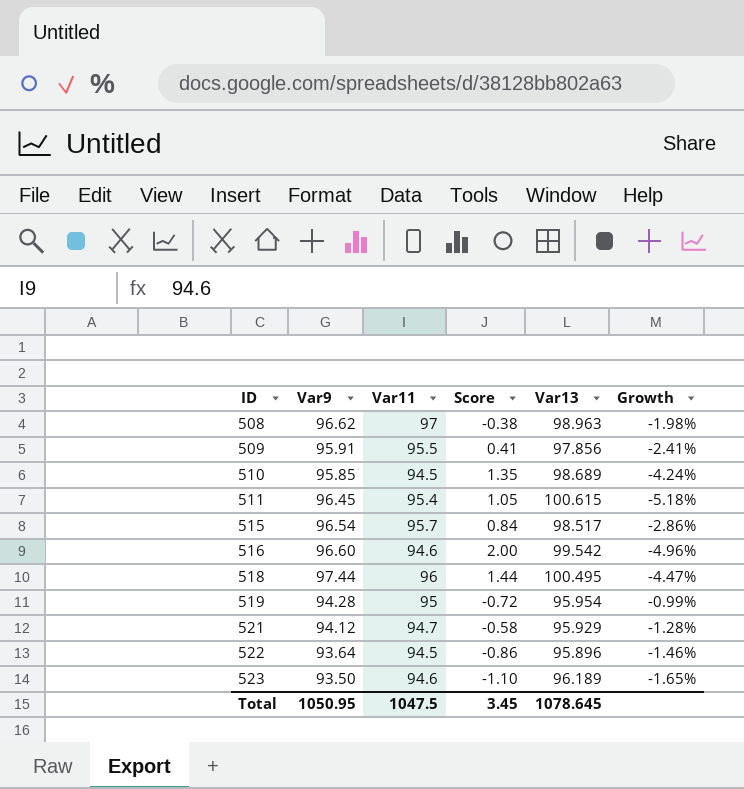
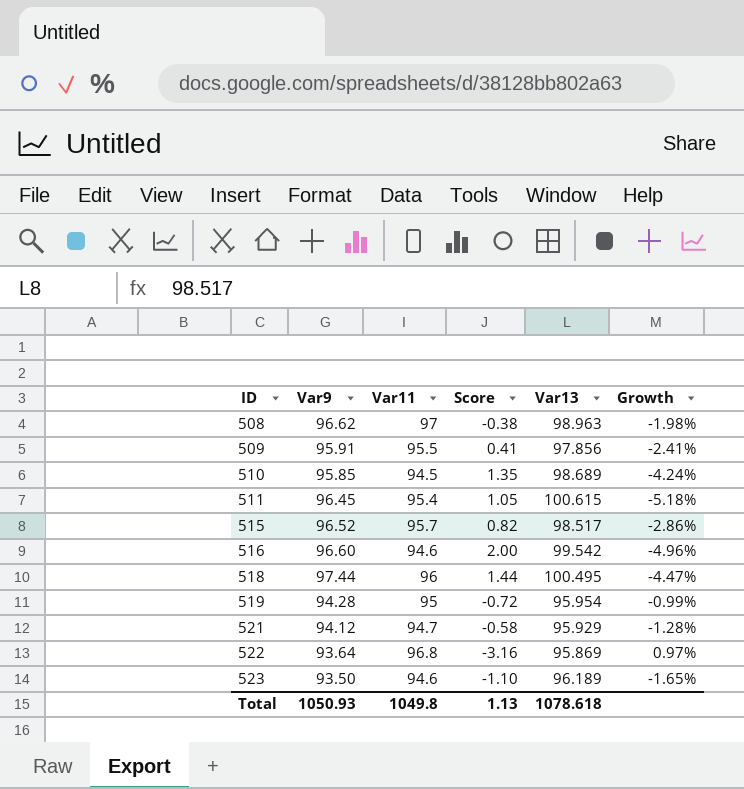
515 | Var9: 96.54 -> 96.52
515 | Score: 0.84 -> 0.82
522 | Var11: 94.5 -> 96.8
522 | Score: -0.86 -> -3.16
522 | Var13: 95.896 -> 95.869
522 | Growth: -1.46% -> 0.97%
Total | Var9: 1050.95 -> 1050.93
Total | Var11: 1047.5 -> 1049.8
Total | Score: 3.45 -> 1.13
Total | Var13: 1078.645 -> 1078.618

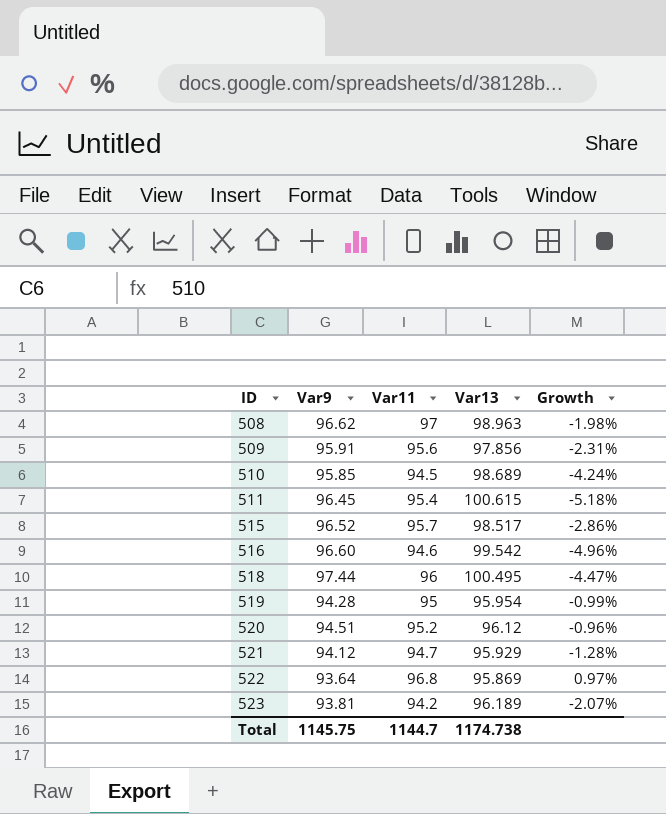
column Score | formula: [Var9] - [Var11] -> none
509 | Var11: 95.5 -> 95.6
509 | Growth: -2.41% -> -2.31%
row 520: none -> 94.51 | 95.2 | 96.12 | -0.96%
523 | Var9: 93.50 -> 93.81
523 | Var11: 94.6 -> 94.2
523 | Growth: -1.65% -> -2.07%
Total | Var9: 1050.93 -> 1145.75
Total | Var11: 1049.8 -> 1144.7
Total | Var13: 1078.618 -> 1174.738

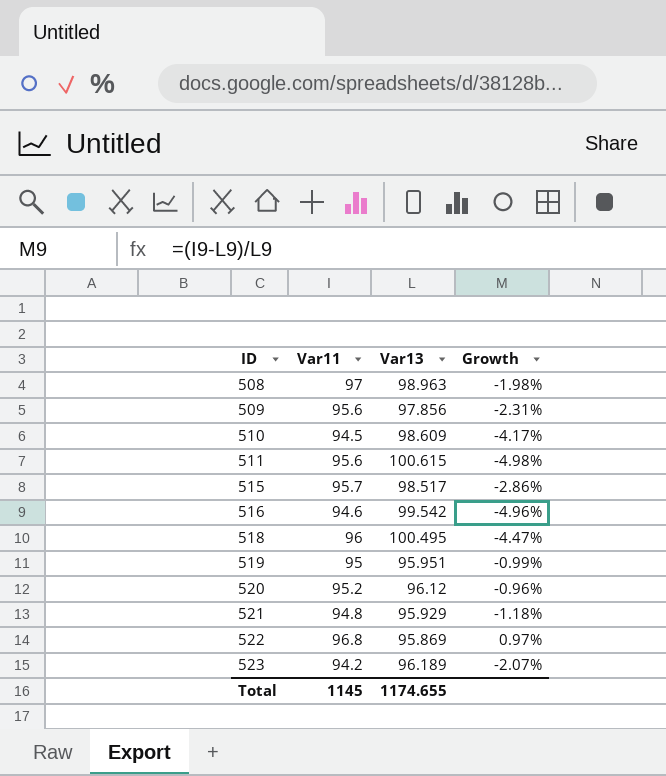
column Var9 | position: 2 -> none
510 | Var13: 98.689 -> 98.609
510 | Growth: -4.24% -> -4.17%
511 | Var11: 95.4 -> 95.6
511 | Growth: -5.18% -> -4.98%
519 | Var13: 95.954 -> 95.951
521 | Var11: 94.7 -> 94.8
521 | Growth: -1.28% -> -1.18%
Total | Var11: 1144.7 -> 1145
Total | Var13: 1174.738 -> 1174.655

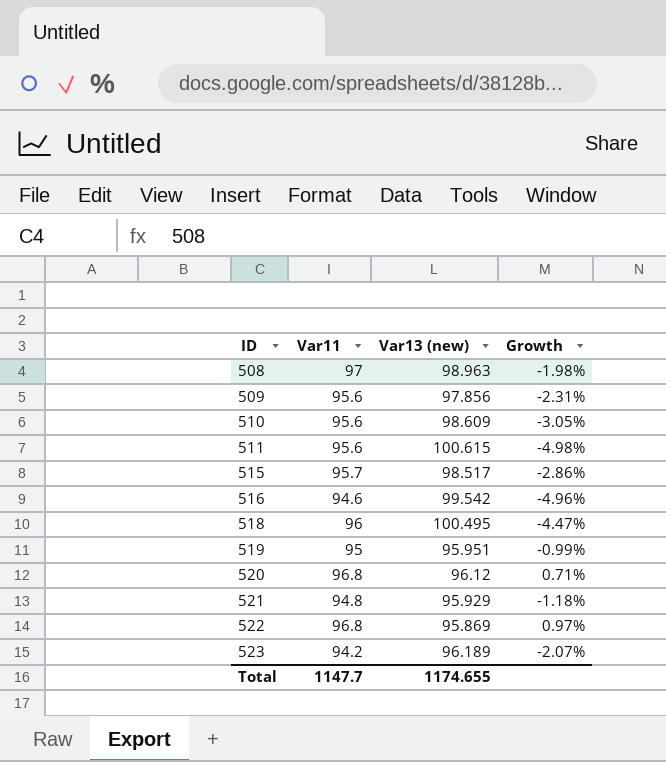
column name: Var13 -> Var13 (new)
510 | Var11: 94.5 -> 95.6
510 | Growth: -4.17% -> -3.05%
520 | Var11: 95.2 -> 96.8
520 | Growth: -0.96% -> 0.71%
Total | Var11: 1145 -> 1147.7

